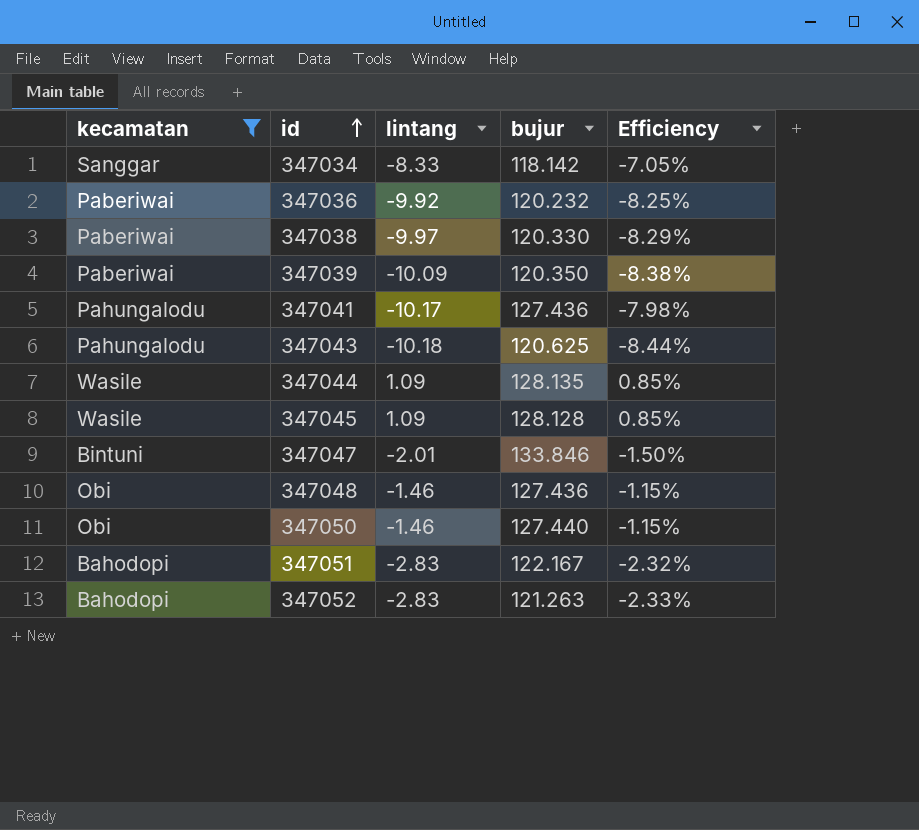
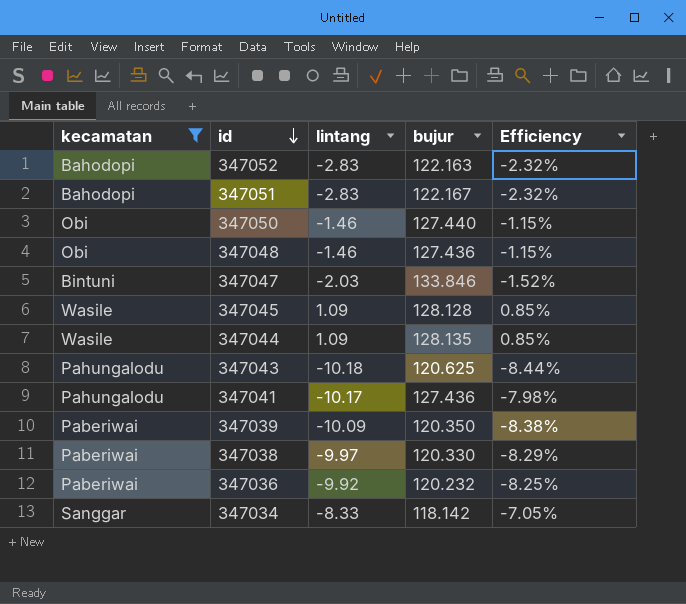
row order: id ascending -> id descending
347052 | bujur: 121.263 -> 122.163
347052 | Efficiency: -2.33% -> -2.32%
347047 | lintang: -2.01 -> -2.03
347047 | Efficiency: -1.50% -> -1.52%

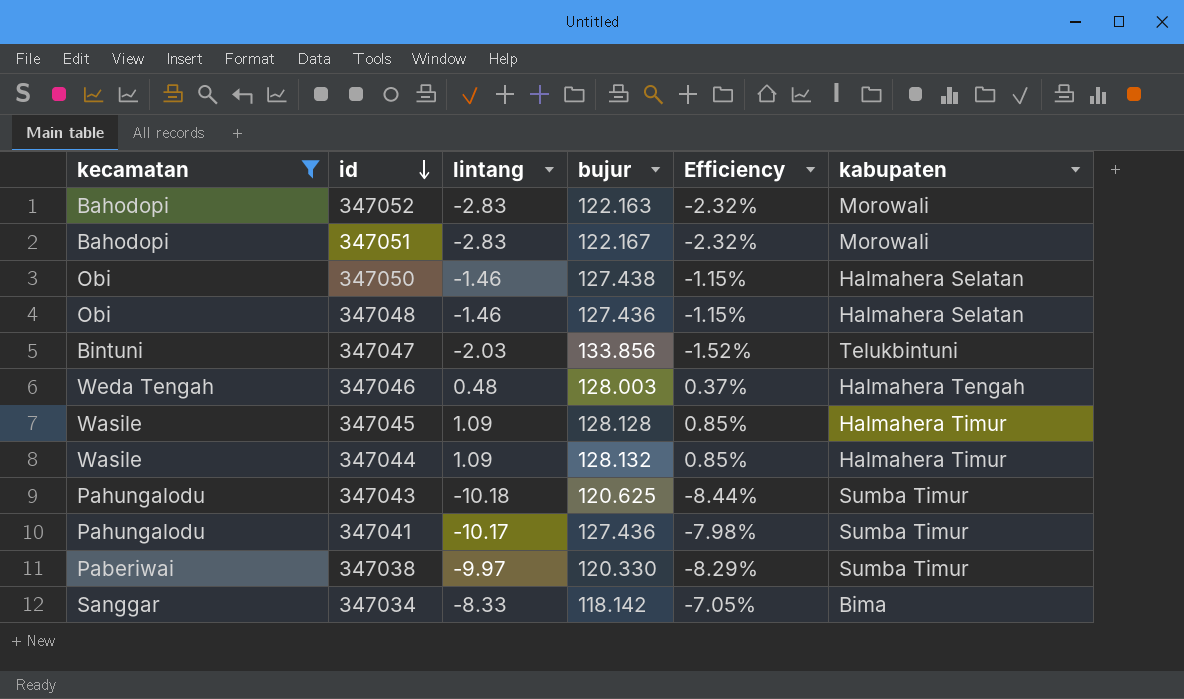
column kabupaten | position: none -> 6
row 347039: Paberiwai | -10.09 | 120.350 | -8.38% -> none
row 347036: Paberiwai | -9.92 | 120.232 | -8.25% -> none
347050 | bujur: 127.440 -> 127.438
347047 | bujur: 133.846 -> 133.856
row 347046: none -> Weda Tengah | 0.48 | 128.003 | 0.37% | Halmahera Tengah
347044 | bujur: 128.135 -> 128.132

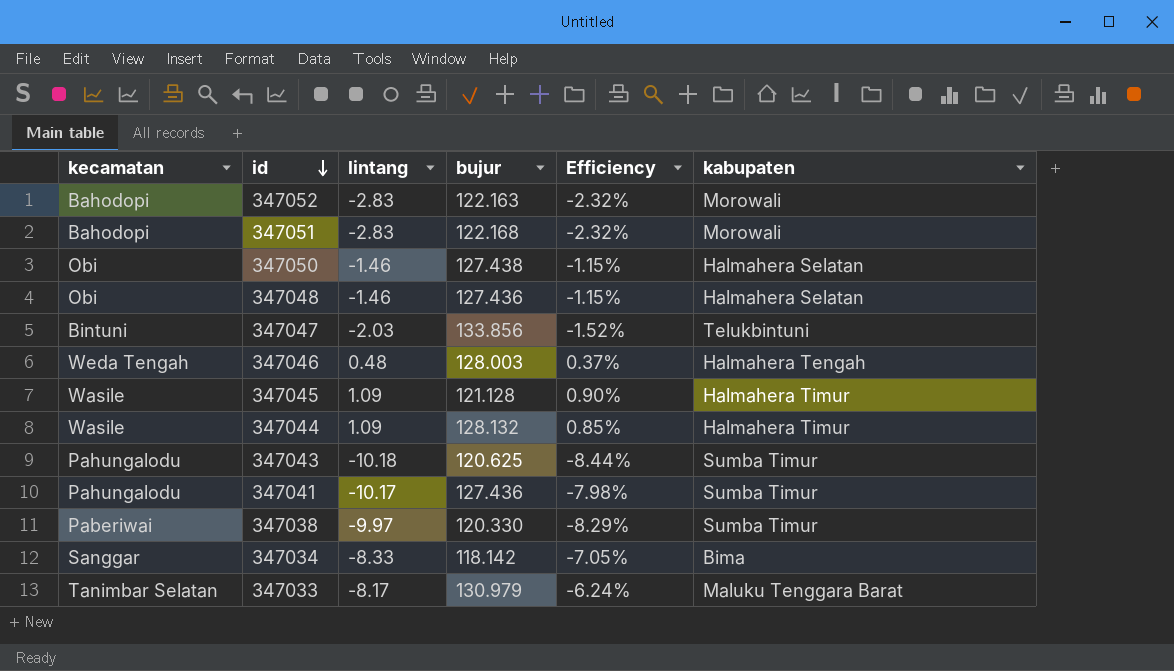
filter: kecamatan != Tanimbar Selatan -> none
347051 | bujur: 122.167 -> 122.168
347045 | bujur: 128.128 -> 121.128
347045 | Efficiency: 0.85% -> 0.90%

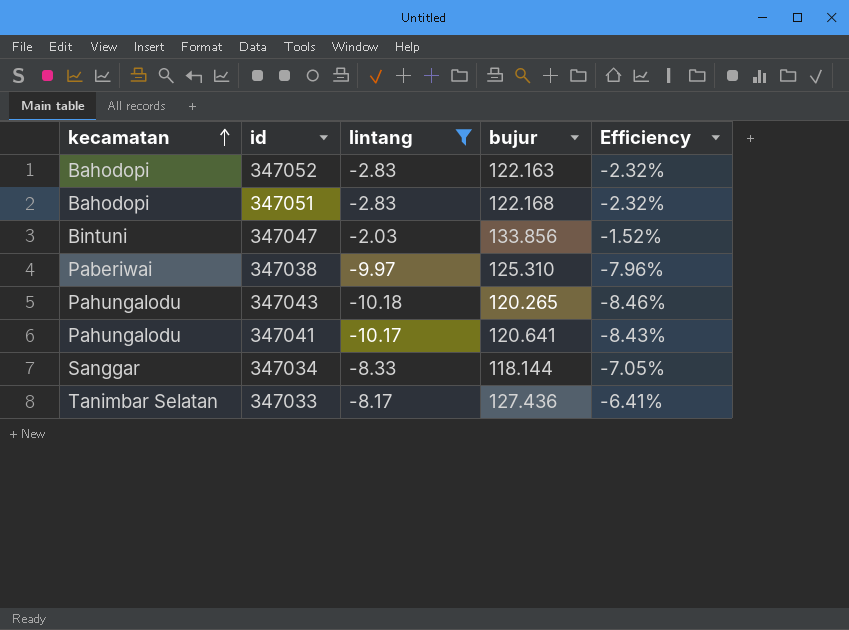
filter: none -> lintang <= -2.03
row order: id descending -> kecamatan ascending
column kabupaten | position: 6 -> none
347038 | bujur: 120.330 -> 125.310
347038 | Efficiency: -8.29% -> -7.96%
347043 | bujur: 120.625 -> 120.265
347043 | Efficiency: -8.44% -> -8.46%
347041 | bujur: 127.436 -> 120.641
347041 | Efficiency: -7.98% -> -8.43%
347034 | bujur: 118.142 -> 118.144
347033 | bujur: 130.979 -> 127.436
347033 | Efficiency: -6.24% -> -6.41%

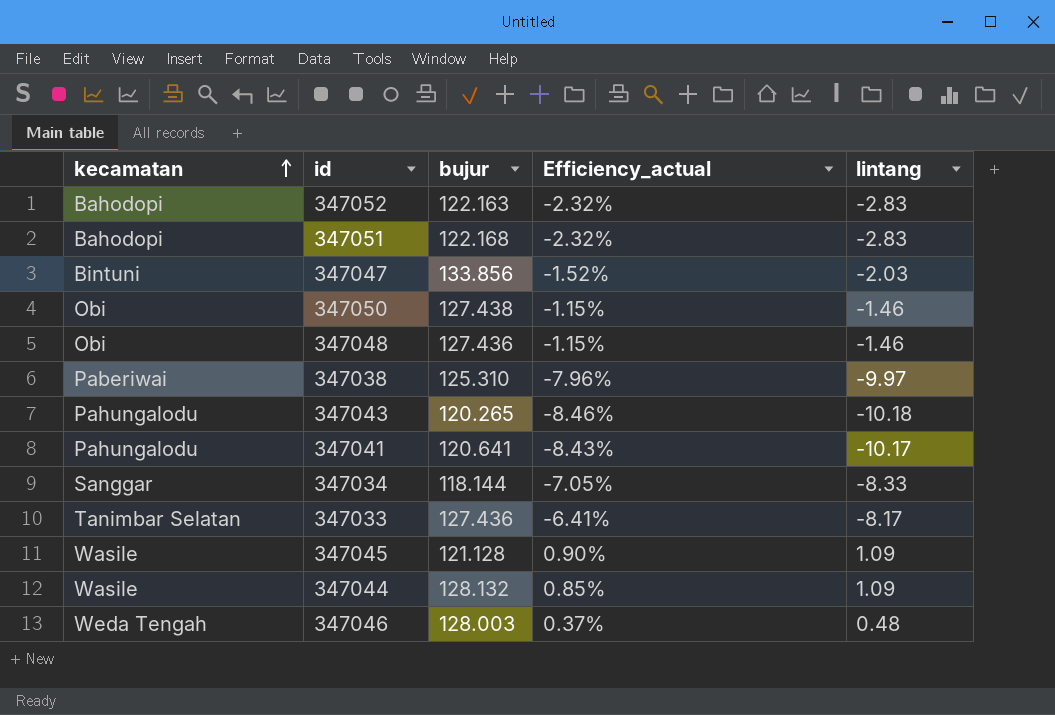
filter: lintang <= -2.03 -> none
column name: Efficiency -> Efficiency_actual
column lintang | position: 3 -> 5

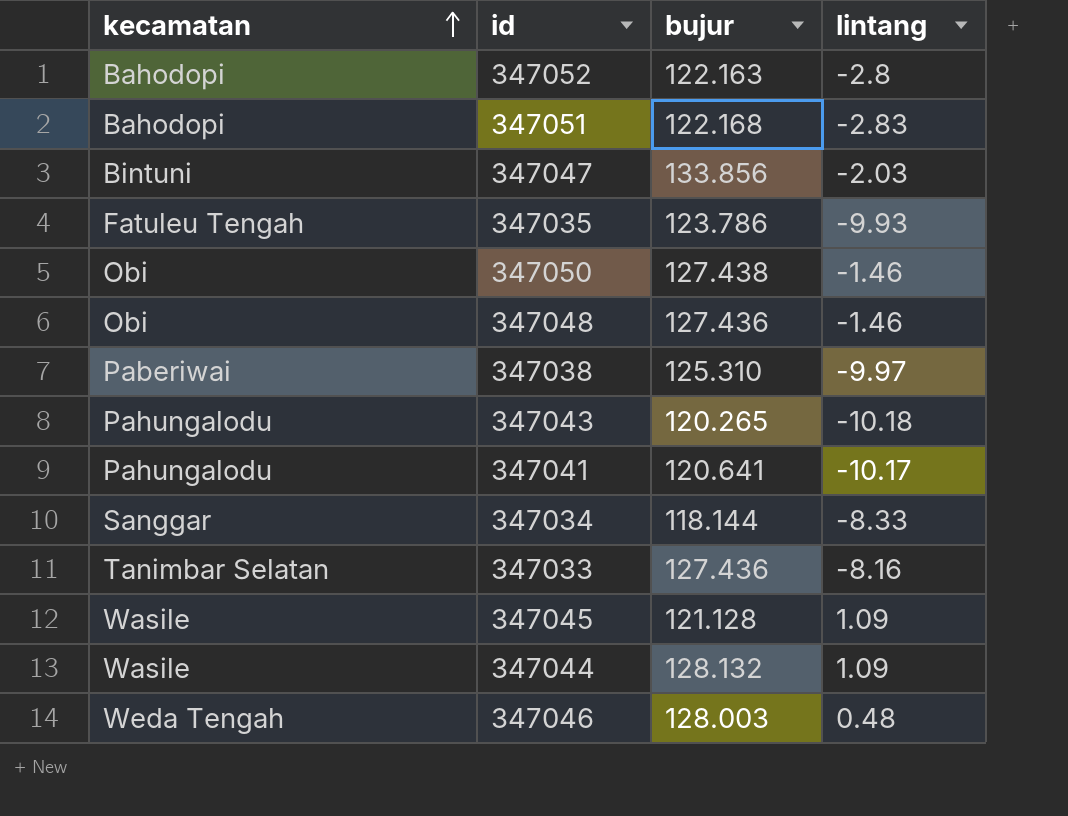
column Efficiency_actual | formula: [lintang] / [bujur] -> none
347052 | lintang: -2.83 -> -2.8
row 347035: none -> Fatuleu Tengah | 123.786 | -9.93
347033 | lintang: -8.17 -> -8.16

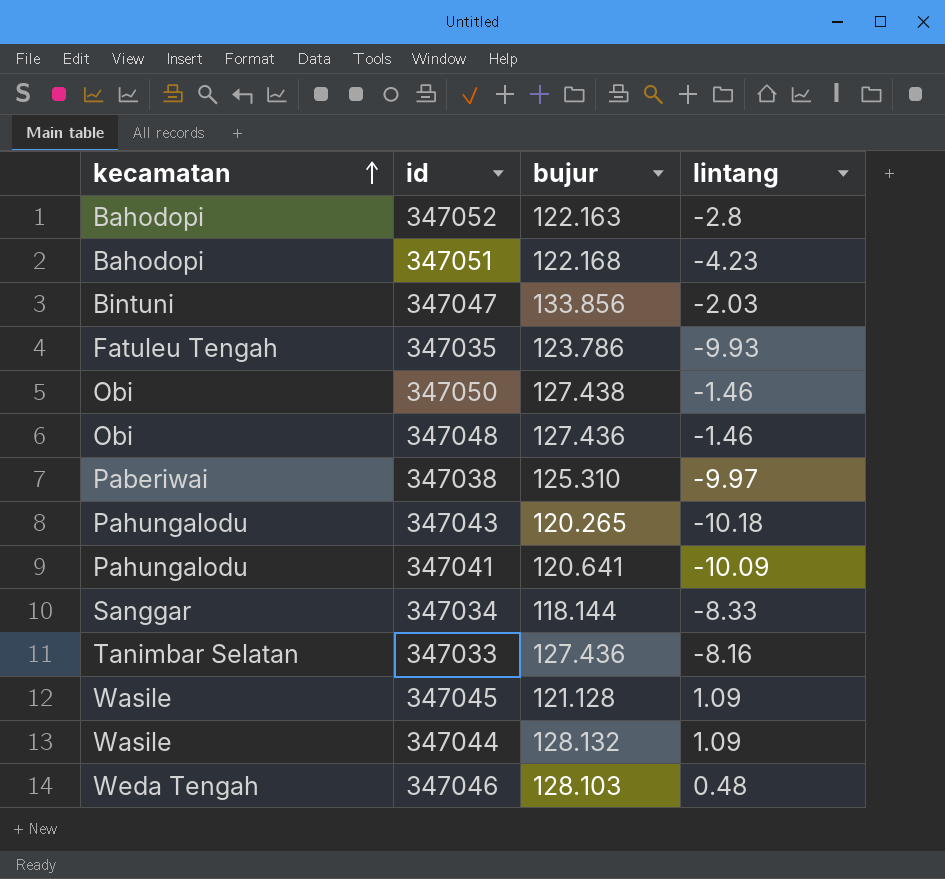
347051 | lintang: -2.83 -> -4.23
347041 | lintang: -10.17 -> -10.09
347046 | bujur: 128.003 -> 128.103

